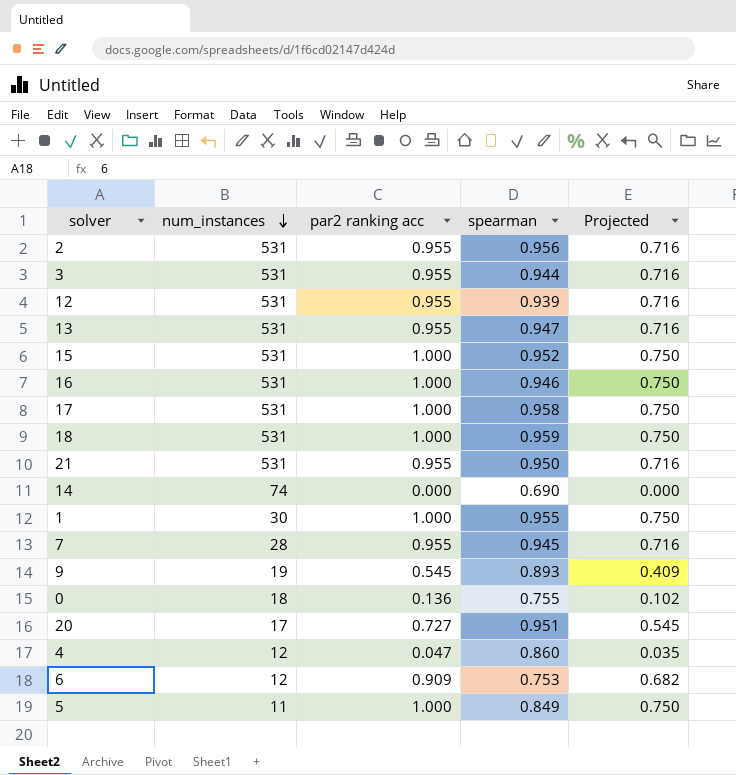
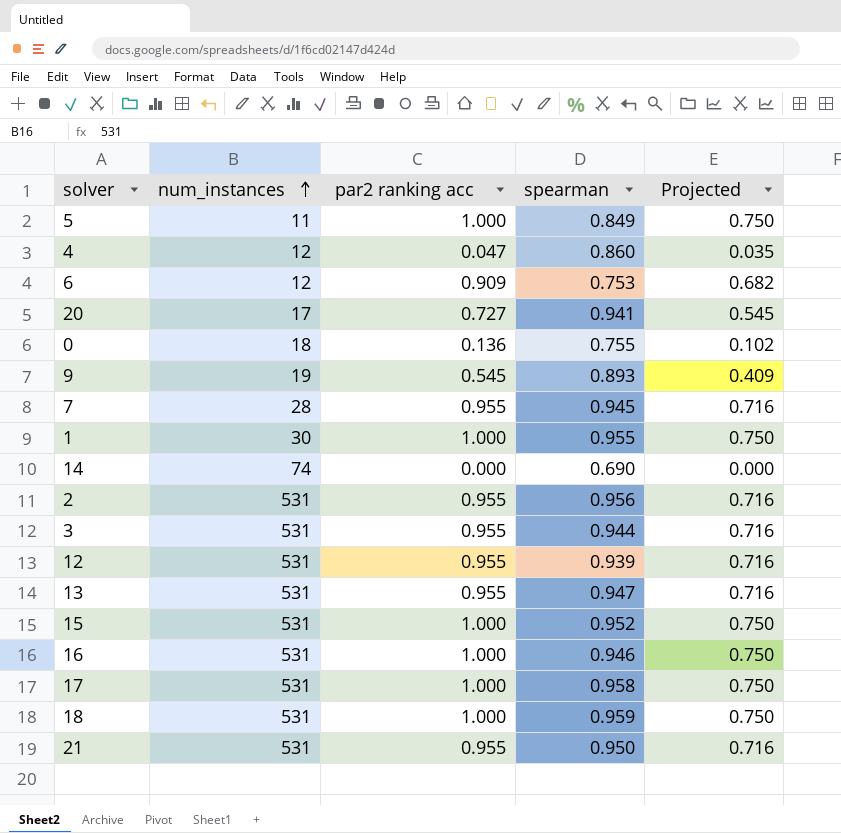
row order: num_instances descending -> num_instances ascending
20 | spearman: 0.951 -> 0.941

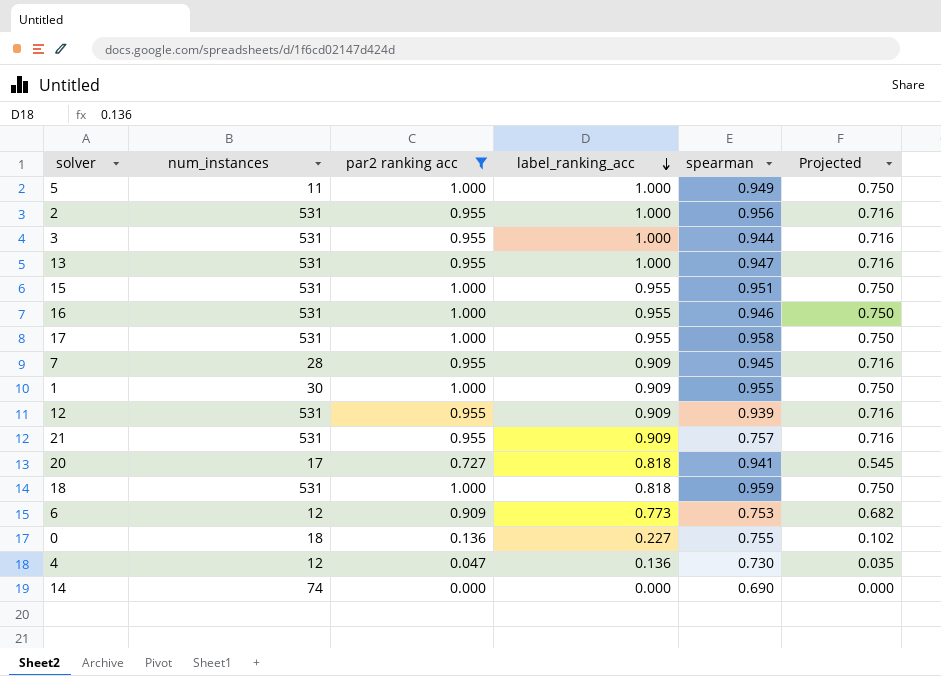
filter: none -> par2 ranking acc != 0.545
row order: num_instances ascending -> label_ranking_acc descending
column label_ranking_acc | position: none -> 4
5 | spearman: 0.849 -> 0.949
15 | spearman: 0.952 -> 0.951
21 | spearman: 0.950 -> 0.757
4 | spearman: 0.860 -> 0.730

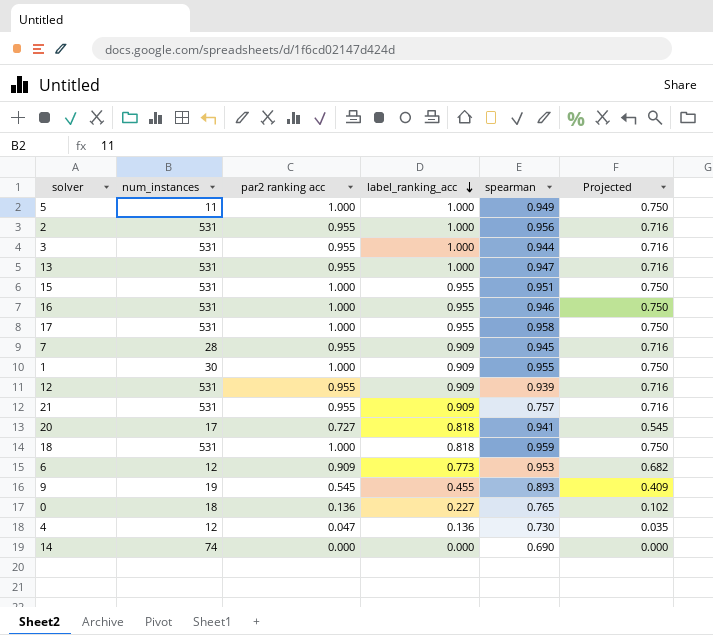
filter: par2 ranking acc != 0.545 -> none
6 | spearman: 0.753 -> 0.953
0 | spearman: 0.755 -> 0.765

